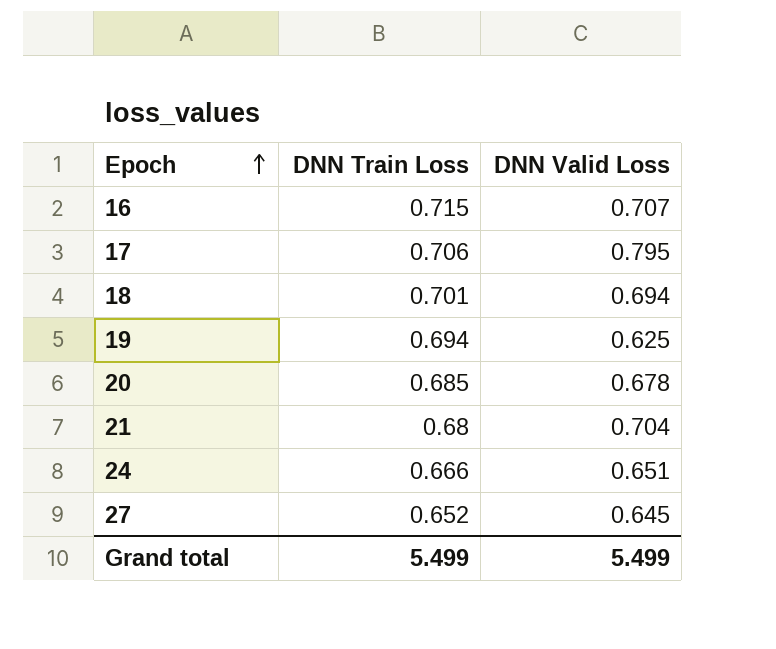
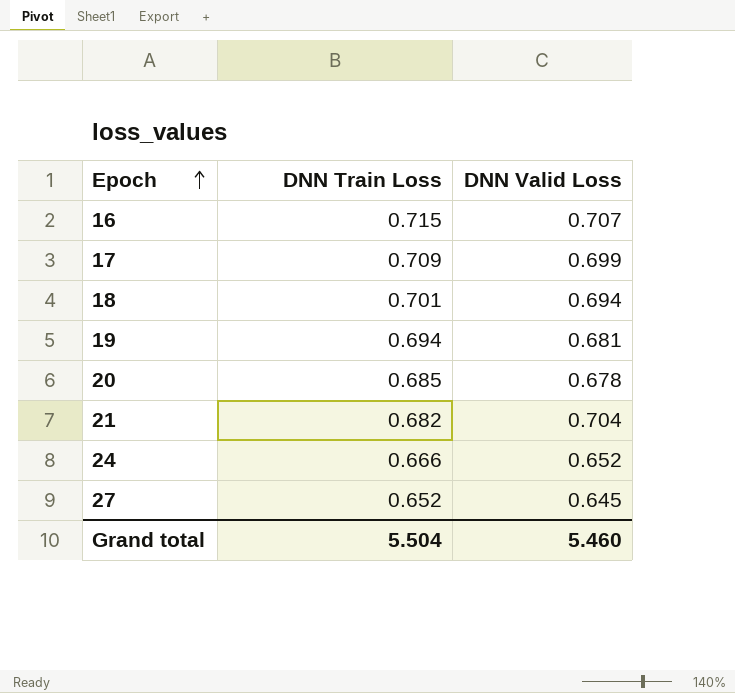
17 | DNN Train Loss: 0.706 -> 0.709
17 | DNN Valid Loss: 0.795 -> 0.699
19 | DNN Valid Loss: 0.625 -> 0.681
21 | DNN Train Loss: 0.68 -> 0.682
24 | DNN Valid Loss: 0.651 -> 0.652
Grand total | DNN Train Loss: 5.499 -> 5.504
Grand total | DNN Valid Loss: 5.499 -> 5.460

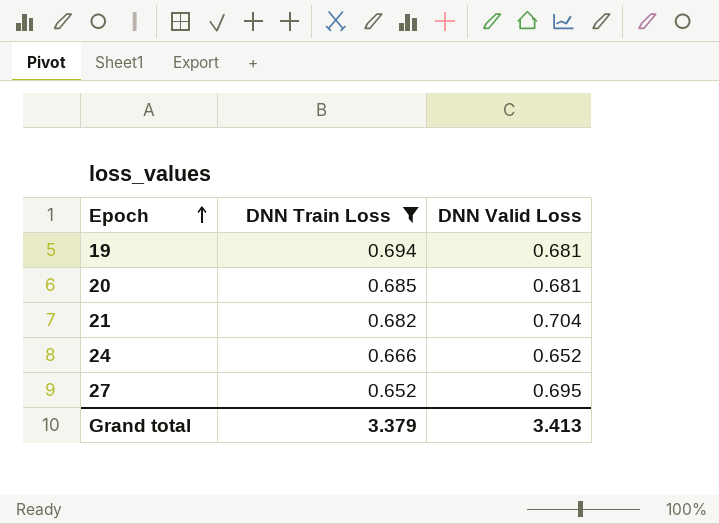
filter: none -> DNN Train Loss <= 0.694
20 | DNN Valid Loss: 0.678 -> 0.681
27 | DNN Valid Loss: 0.645 -> 0.695
Grand total | DNN Train Loss: 5.504 -> 3.379
Grand total | DNN Valid Loss: 5.460 -> 3.413

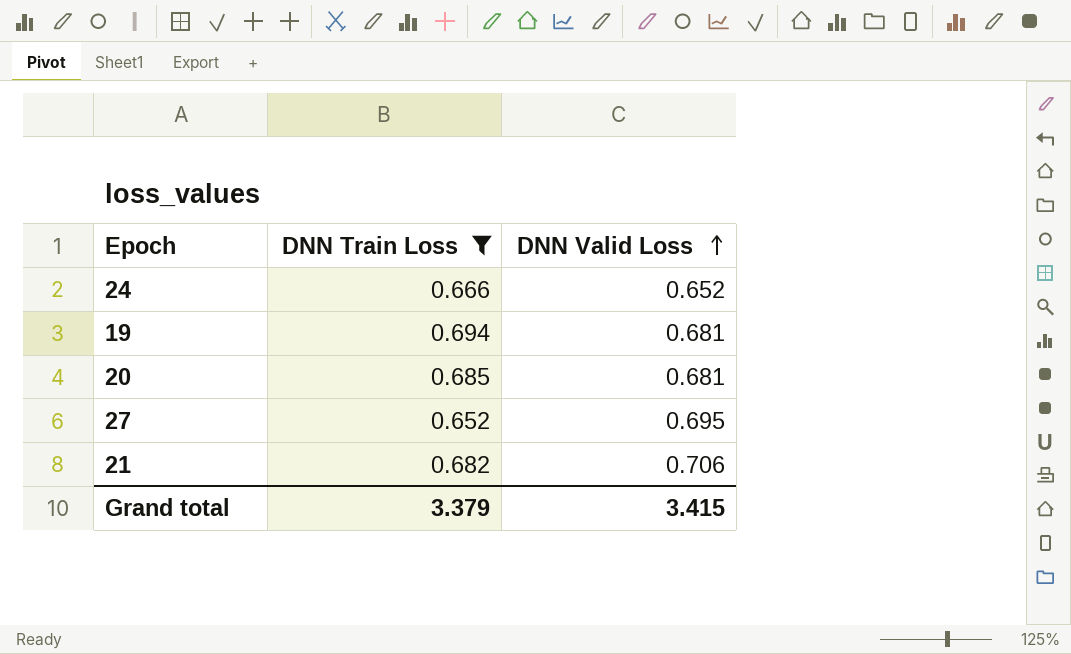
row order: Epoch ascending -> DNN Valid Loss ascending
21 | DNN Valid Loss: 0.704 -> 0.706
Grand total | DNN Valid Loss: 3.413 -> 3.415

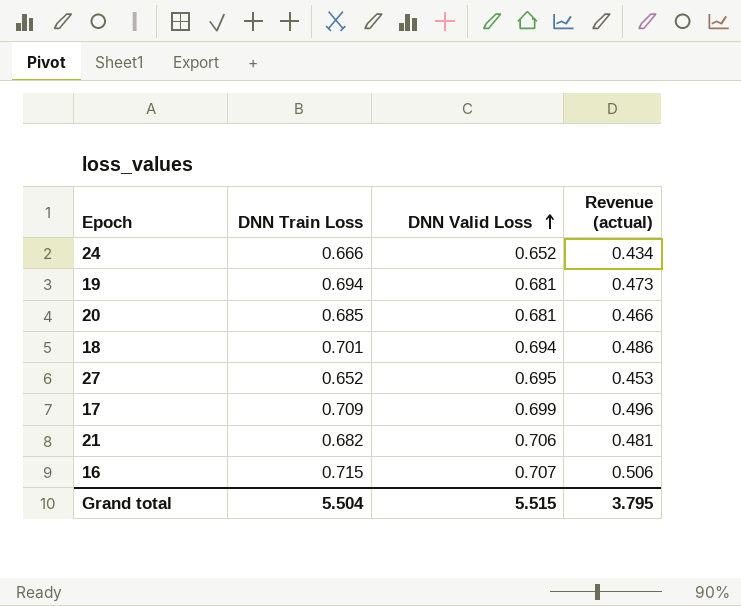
filter: DNN Train Loss <= 0.694 -> none
column Revenue (actual) | formula: none -> [DNN Train Loss] * [DNN Valid Loss]
Grand total | DNN Train Loss: 3.379 -> 5.504
Grand total | DNN Valid Loss: 3.415 -> 5.515

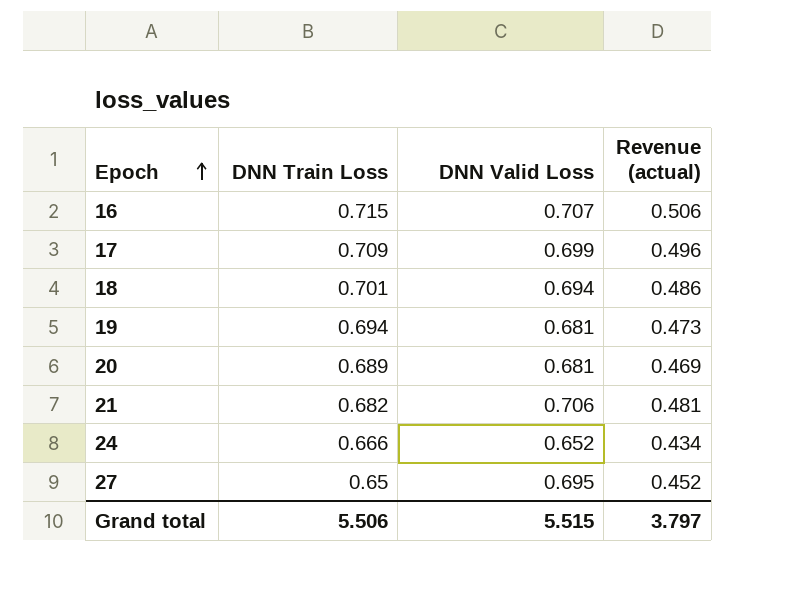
row order: DNN Valid Loss ascending -> Epoch ascending
20 | DNN Train Loss: 0.685 -> 0.689
20 | Revenue (actual): 0.466 -> 0.469
27 | DNN Train Loss: 0.652 -> 0.65
27 | Revenue (actual): 0.453 -> 0.452
Grand total | DNN Train Loss: 5.504 -> 5.506
Grand total | Revenue (actual): 3.795 -> 3.797

